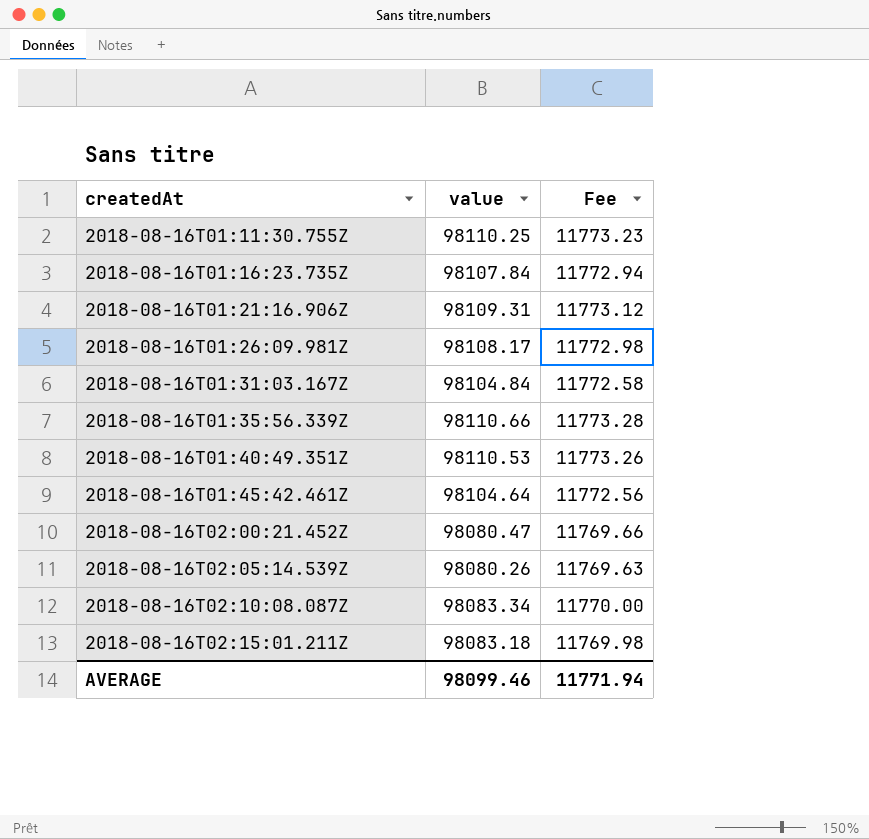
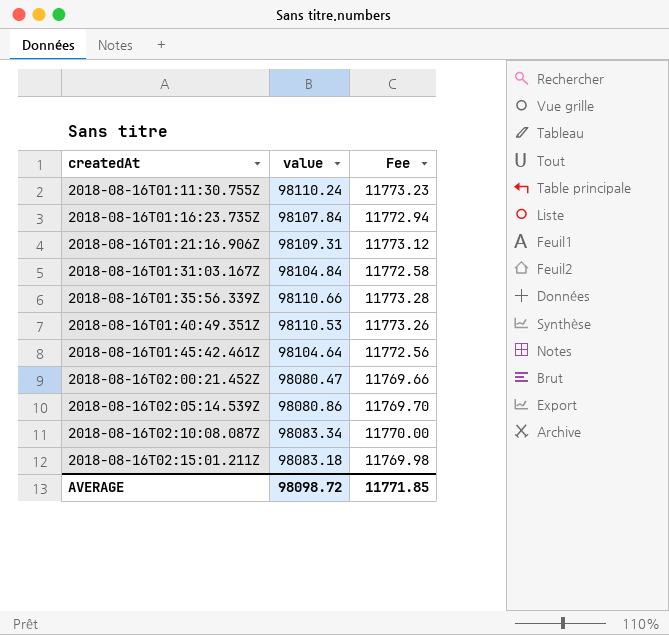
row 2018-08-16T01:26:09.981Z: 98108.17 | 11772.98 -> none
2018-08-16T01:11:30.755Z | value: 98110.25 -> 98110.24
2018-08-16T02:05:14.539Z | value: 98080.26 -> 98080.86
2018-08-16T02:05:14.539Z | Fee: 11769.63 -> 11769.70
AVERAGE | value: 98099.46 -> 98098.72
AVERAGE | Fee: 11771.94 -> 11771.85

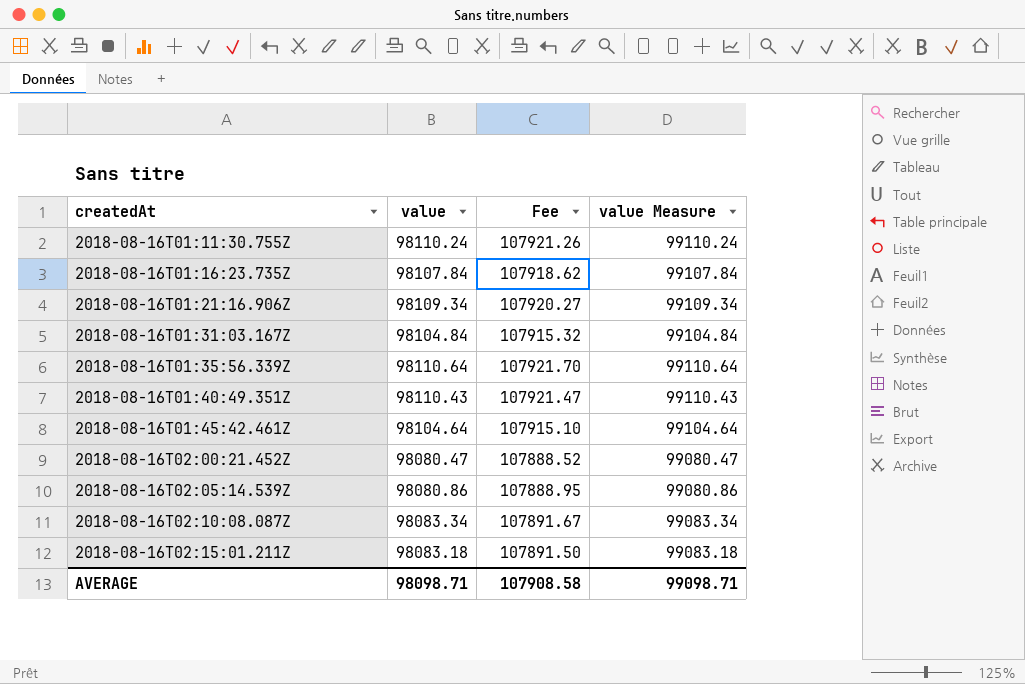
column Fee | formula: [value] * 0.12 -> [value] * 1.1
column value Measure | formula: none -> [value] + 1000
2018-08-16T01:21:16.906Z | value: 98109.31 -> 98109.34
2018-08-16T01:35:56.339Z | value: 98110.66 -> 98110.64
2018-08-16T01:40:49.351Z | value: 98110.53 -> 98110.43
AVERAGE | value: 98098.72 -> 98098.71
AVERAGE | Fee: 11771.85 -> 107908.58

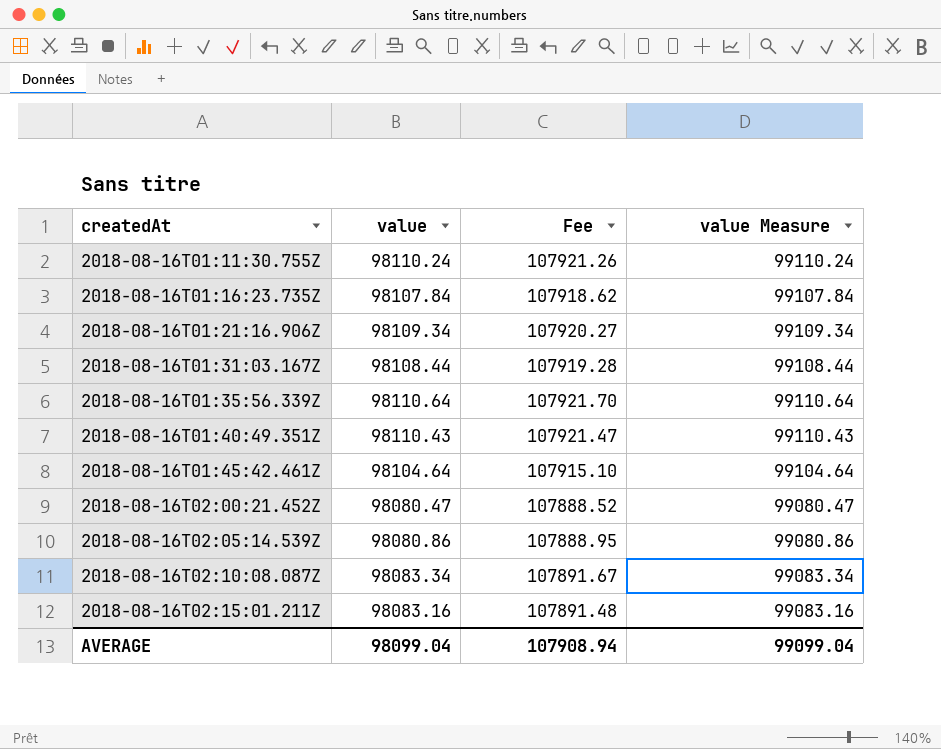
2018-08-16T01:31:03.167Z | value: 98104.84 -> 98108.44
2018-08-16T01:31:03.167Z | Fee: 107915.32 -> 107919.28
2018-08-16T01:31:03.167Z | value Measure: 99104.84 -> 99108.44
2018-08-16T02:15:01.211Z | value: 98083.18 -> 98083.16
2018-08-16T02:15:01.211Z | Fee: 107891.50 -> 107891.48
2018-08-16T02:15:01.211Z | value Measure: 99083.18 -> 99083.16
AVERAGE | value: 98098.71 -> 98099.04
AVERAGE | Fee: 107908.58 -> 107908.94
AVERAGE | value Measure: 99098.71 -> 99099.04

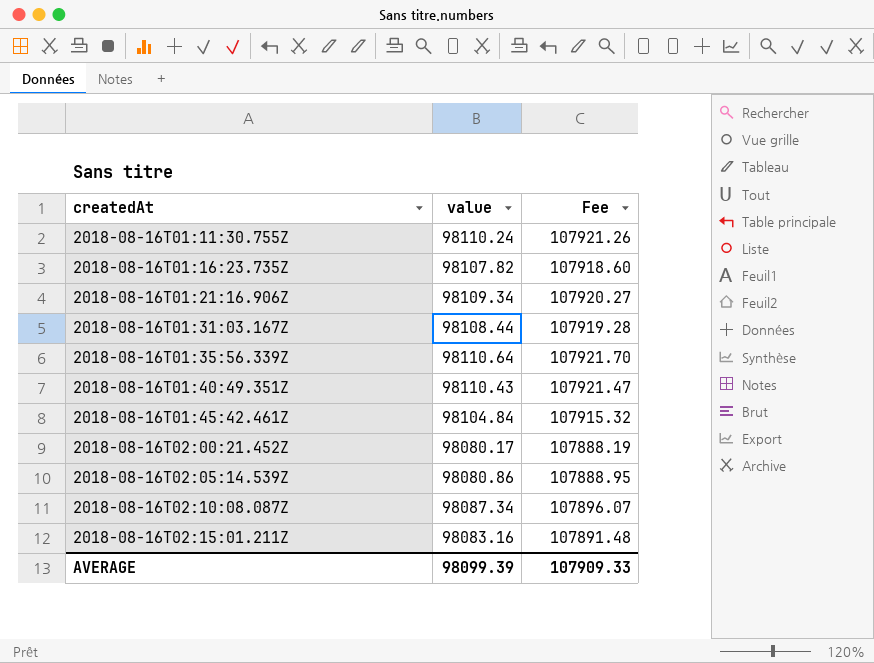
column value Measure | formula: [value] + 1000 -> none
2018-08-16T01:16:23.735Z | value: 98107.84 -> 98107.82
2018-08-16T01:16:23.735Z | Fee: 107918.62 -> 107918.60
2018-08-16T01:45:42.461Z | value: 98104.64 -> 98104.84
2018-08-16T01:45:42.461Z | Fee: 107915.10 -> 107915.32
2018-08-16T02:00:21.452Z | value: 98080.47 -> 98080.17
2018-08-16T02:00:21.452Z | Fee: 107888.52 -> 107888.19
2018-08-16T02:10:08.087Z | value: 98083.34 -> 98087.34
2018-08-16T02:10:08.087Z | Fee: 107891.67 -> 107896.07
AVERAGE | value: 98099.04 -> 98099.39
AVERAGE | Fee: 107908.94 -> 107909.33

